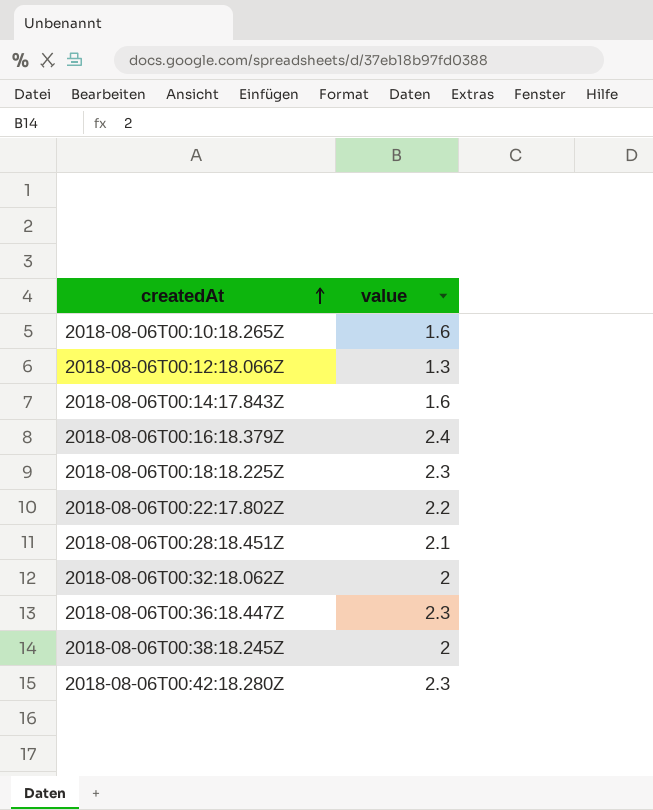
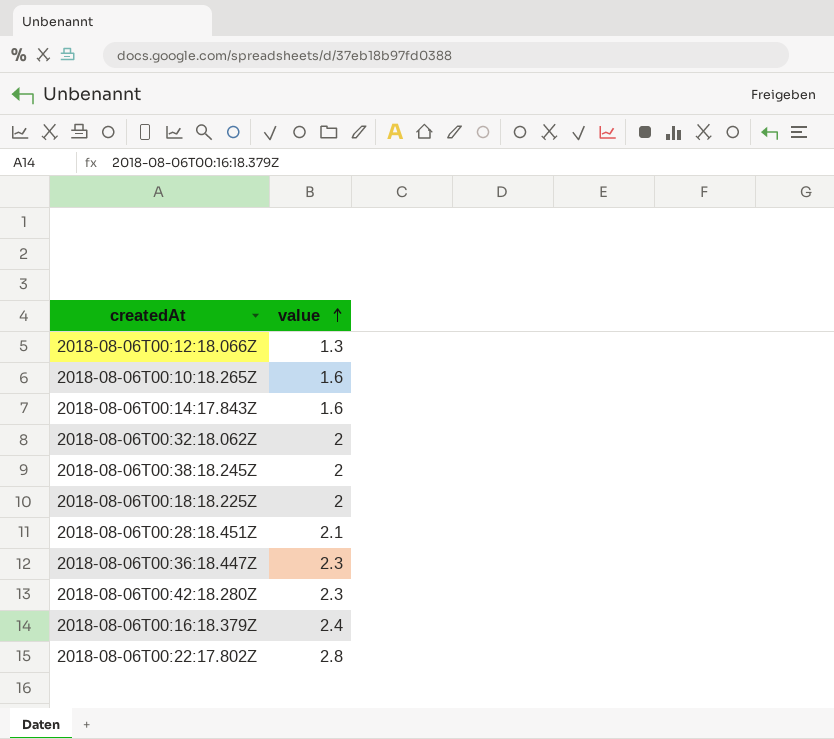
row order: createdAt ascending -> value ascending
2018-08-06T00:18:18.225Z | value: 2.3 -> 2
2018-08-06T00:22:17.802Z | value: 2.2 -> 2.8

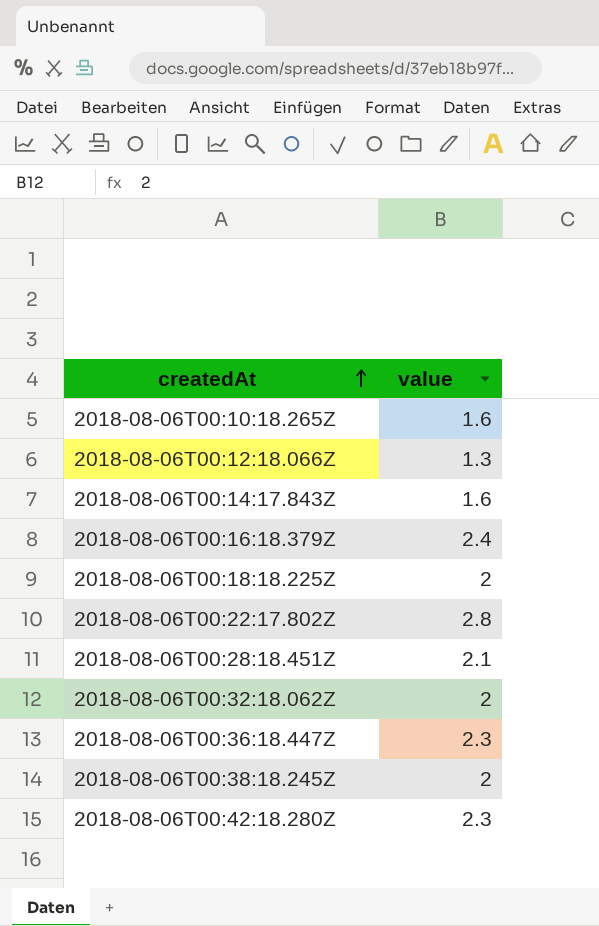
row order: value ascending -> createdAt ascending

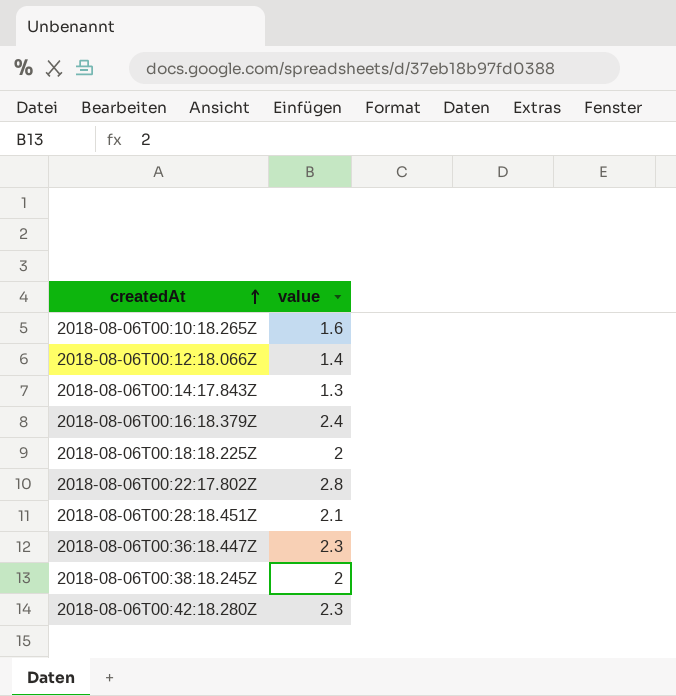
row 2018-08-06T00:32:18.062Z: 2 -> none
2018-08-06T00:12:18.066Z | value: 1.3 -> 1.4
2018-08-06T00:14:17.843Z | value: 1.6 -> 1.3

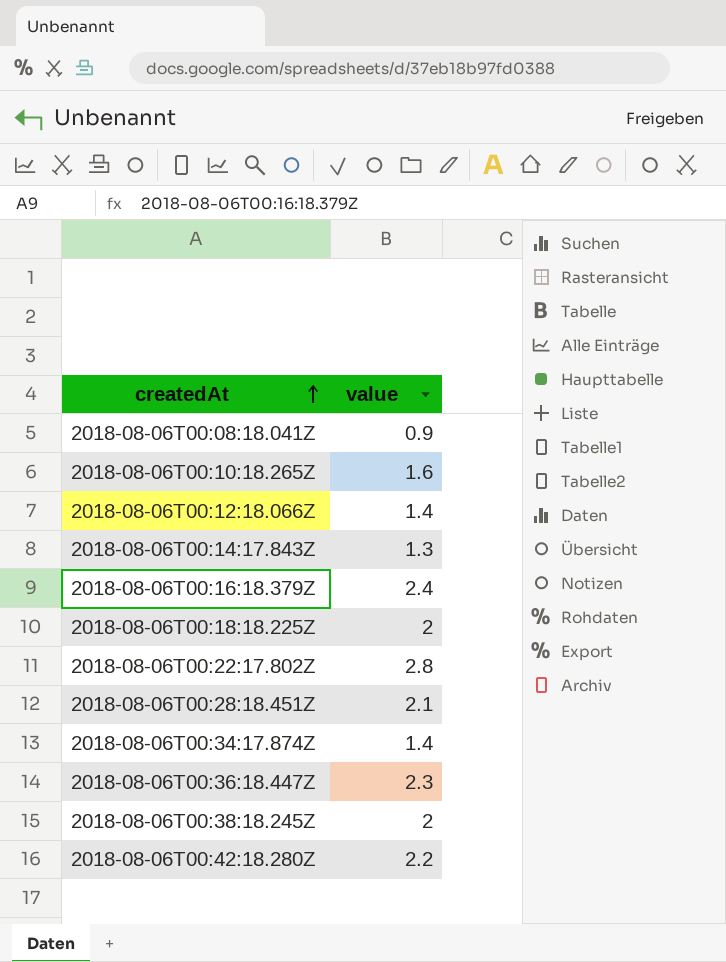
row 2018-08-06T00:08:18.041Z: none -> 0.9
row 2018-08-06T00:34:17.874Z: none -> 1.4
2018-08-06T00:42:18.280Z | value: 2.3 -> 2.2

